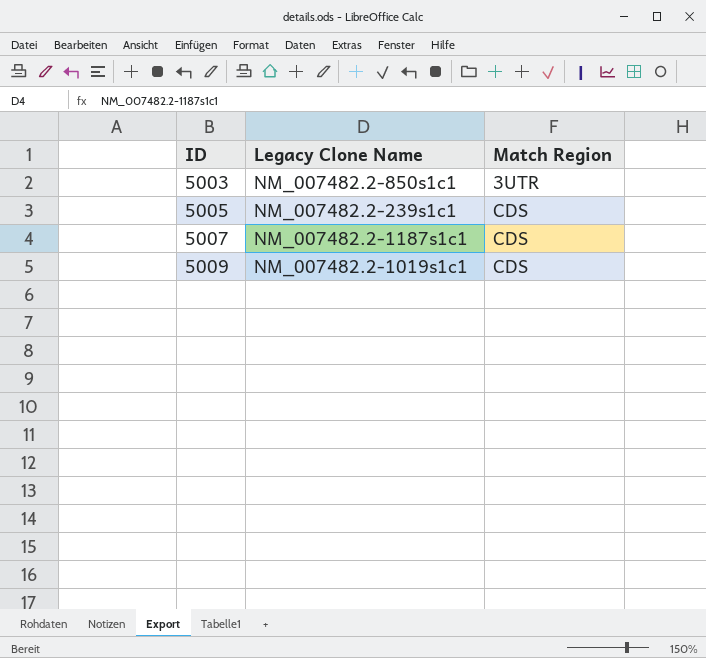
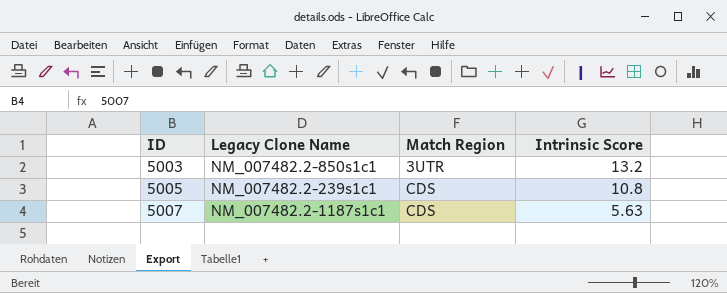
column Intrinsic Score | position: none -> 4
row 5009: NM_007482.2-1019s1c1 | CDS -> none

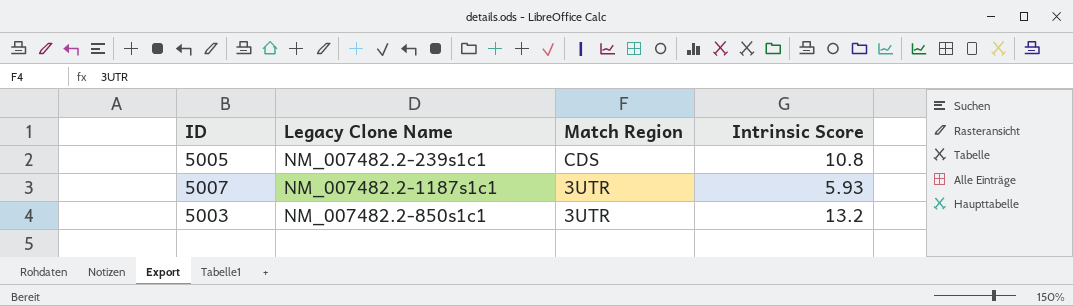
row order: ID ascending -> Match Region descending
5007 | Match Region: CDS -> 3UTR
5007 | Intrinsic Score: 5.63 -> 5.93

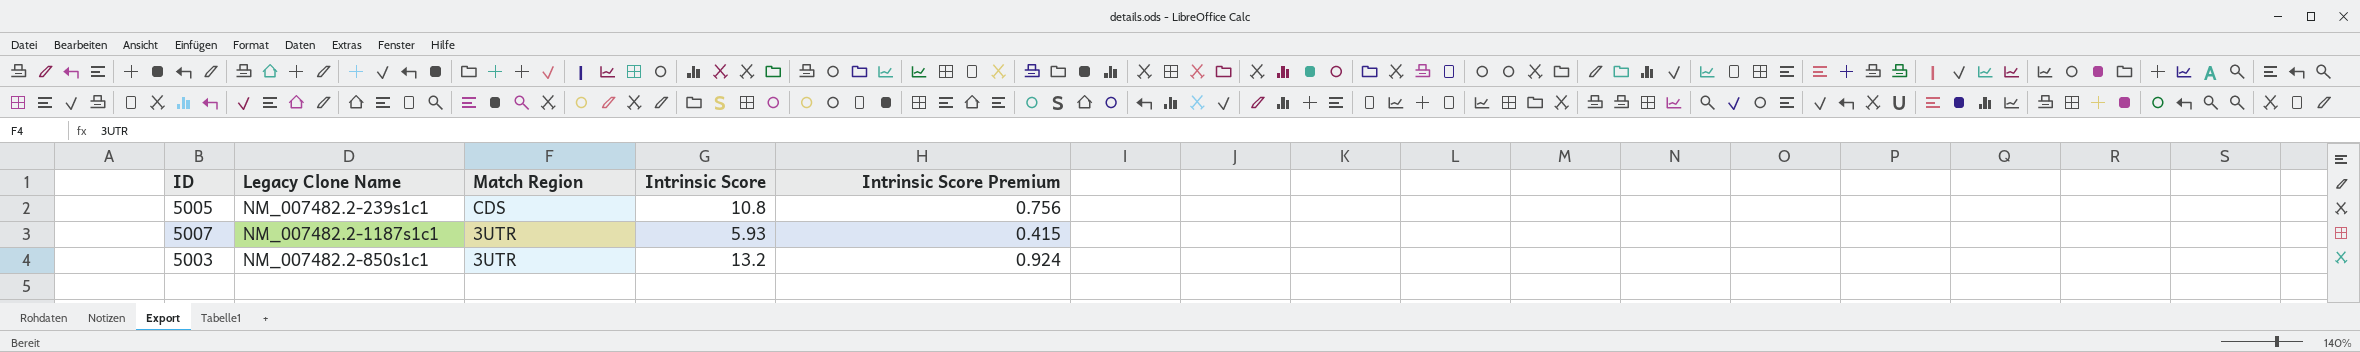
column Intrinsic Score Premium | formula: none -> [Intrinsic Score] * 0.07

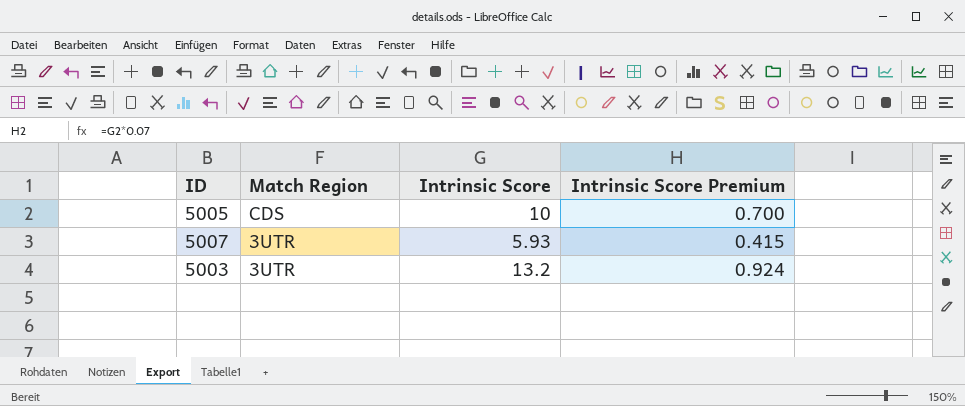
column Legacy Clone Name | position: 2 -> none
5005 | Intrinsic Score: 10.8 -> 10
5005 | Intrinsic Score Premium: 0.756 -> 0.700

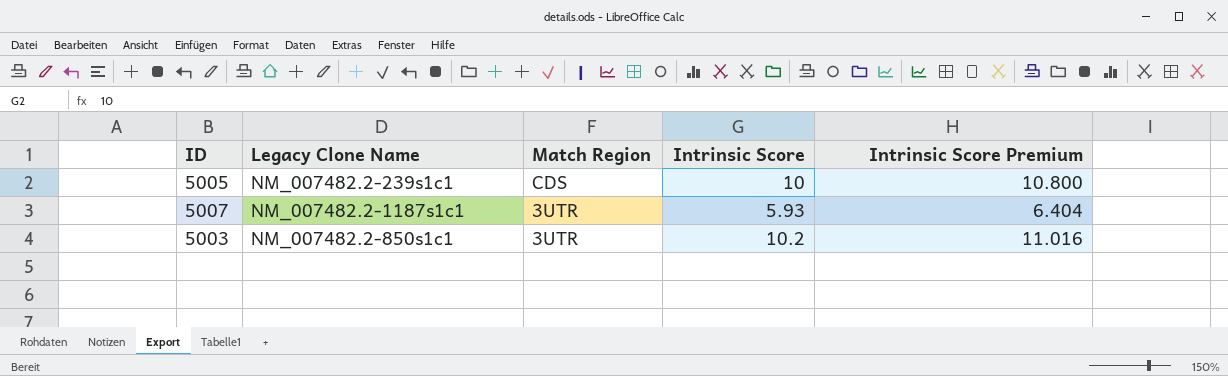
column Legacy Clone Name | position: none -> 2
column Intrinsic Score Premium | formula: [Intrinsic Score] * 0.07 -> [Intrinsic Score] * 1.08
5003 | Intrinsic Score: 13.2 -> 10.2

